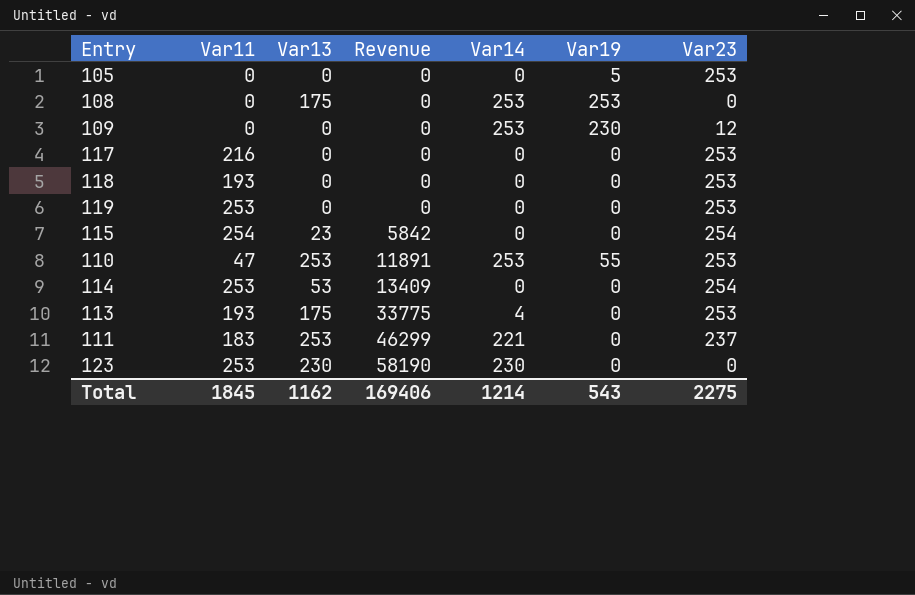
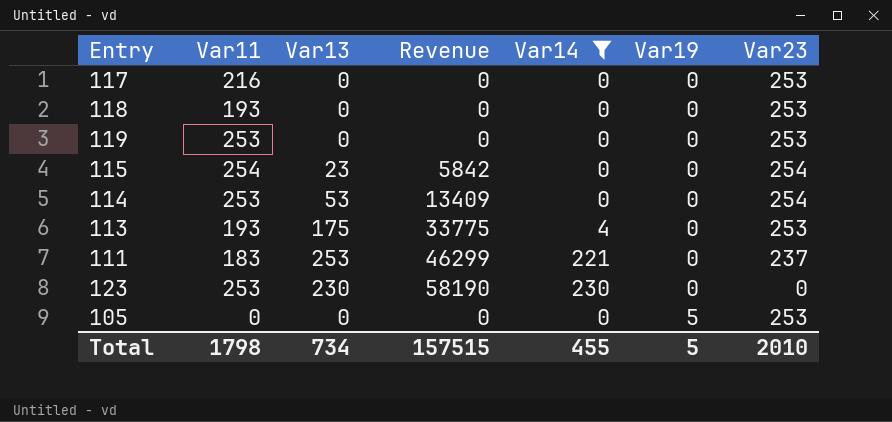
filter: none -> Var14 != 253
row order: Revenue ascending -> Var19 ascending
Total | Var11: 1845 -> 1798
Total | Var13: 1162 -> 734
Total | Revenue: 169406 -> 157515
Total | Var14: 1214 -> 455
Total | Var19: 543 -> 5
Total | Var23: 2275 -> 2010

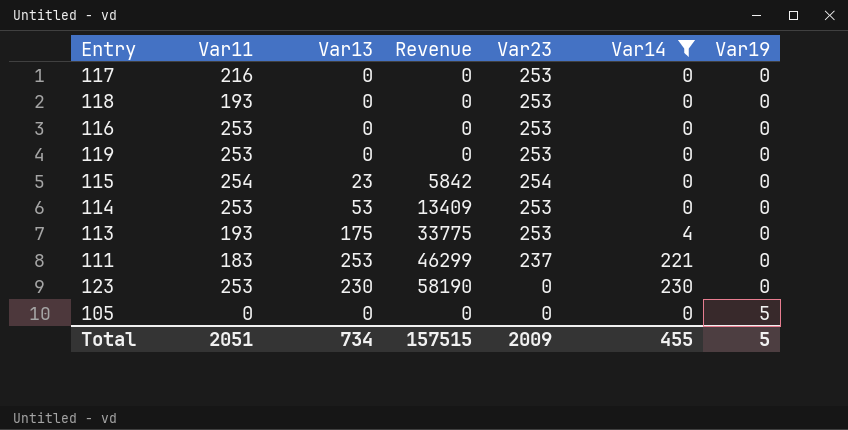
column Var23 | position: 7 -> 5
row 116: none -> 253 | 0 | 0 | 253 | 0 | 0
114 | Var23: 254 -> 253
105 | Var23: 253 -> 0
Total | Var11: 1798 -> 2051
Total | Var23: 2010 -> 2009

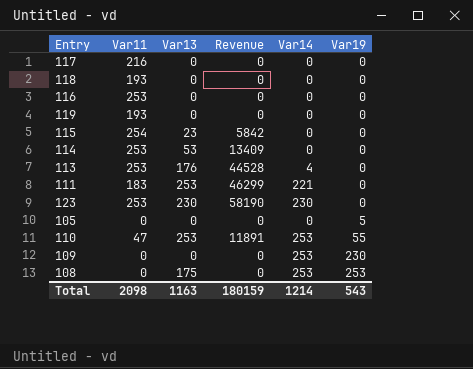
filter: Var14 != 253 -> none
column Var23 | position: 5 -> none
119 | Var11: 253 -> 193
113 | Var11: 193 -> 253
113 | Var13: 175 -> 176
113 | Revenue: 33775 -> 44528
Total | Var11: 2051 -> 2098
Total | Var13: 734 -> 1163
Total | Revenue: 157515 -> 180159
Total | Var14: 455 -> 1214
Total | Var19: 5 -> 543

